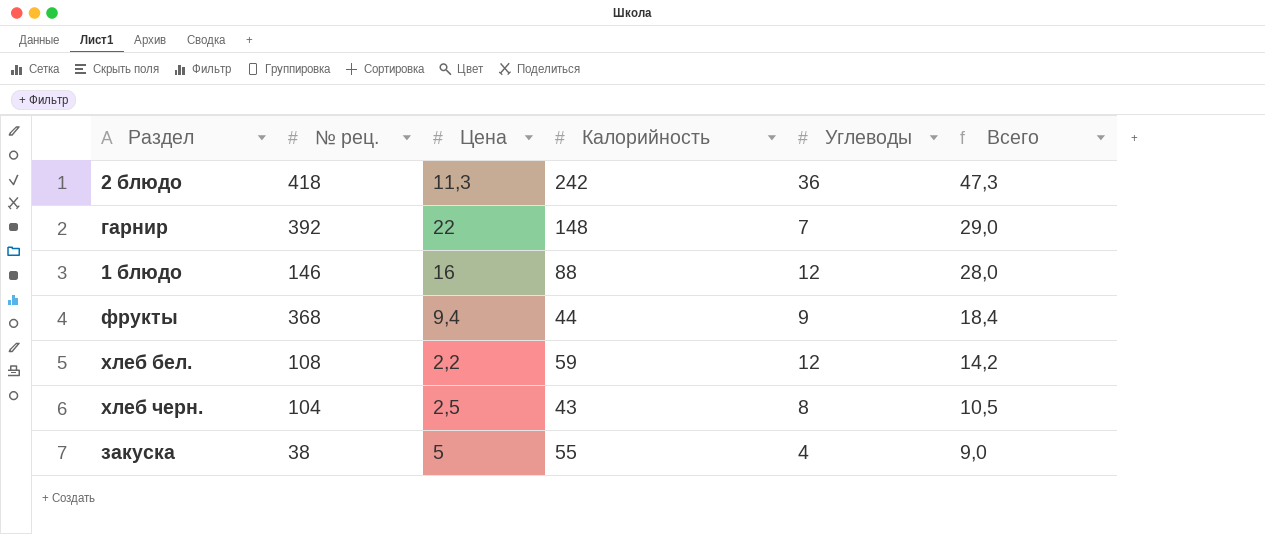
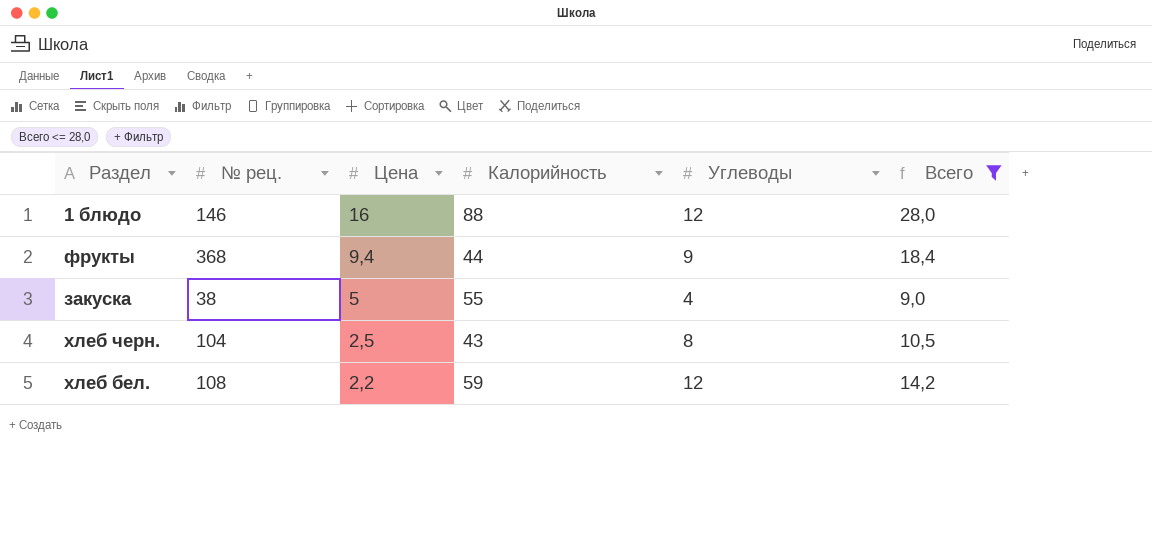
filter: none -> Всего <= 28,0
row order: Всего descending -> Цена descending

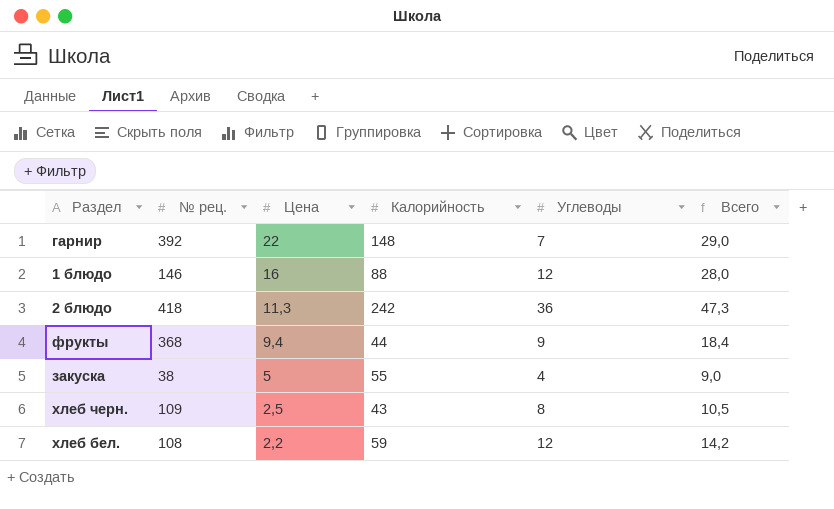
filter: Всего <= 28,0 -> none
хлеб черн. | № рец.: 104 -> 109

